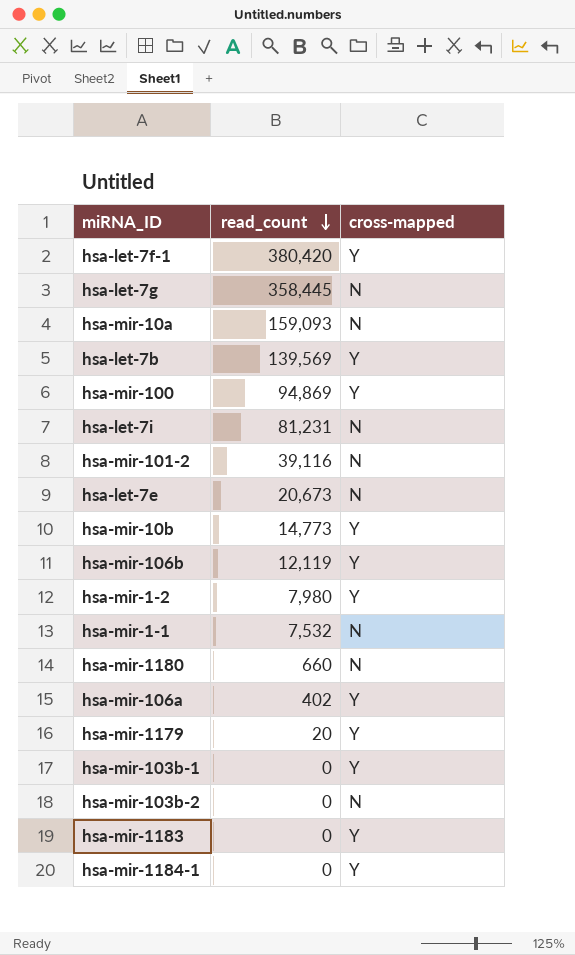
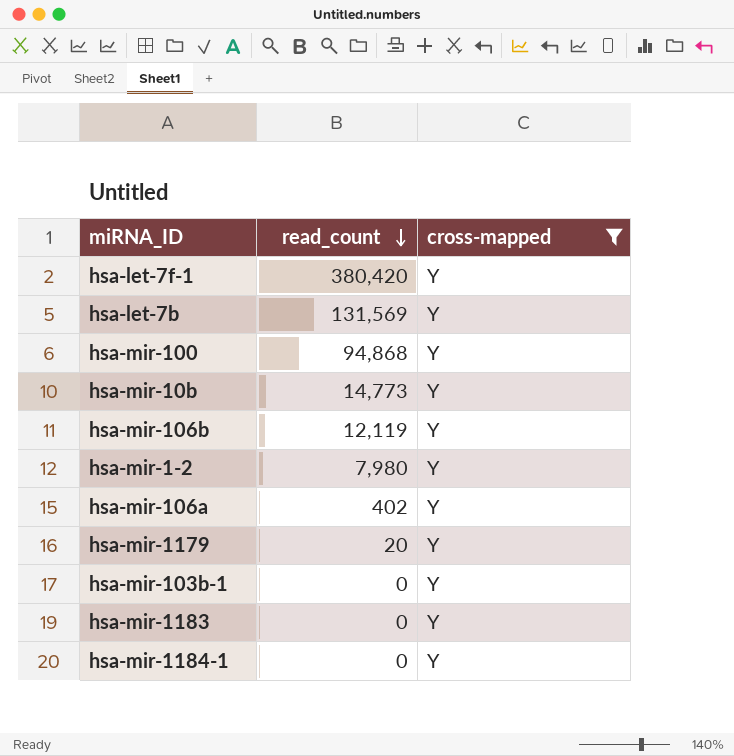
filter: none -> cross-mapped = Y
hsa-let-7b | read_count: 139,569 -> 131,569
hsa-mir-100 | read_count: 94,869 -> 94,868

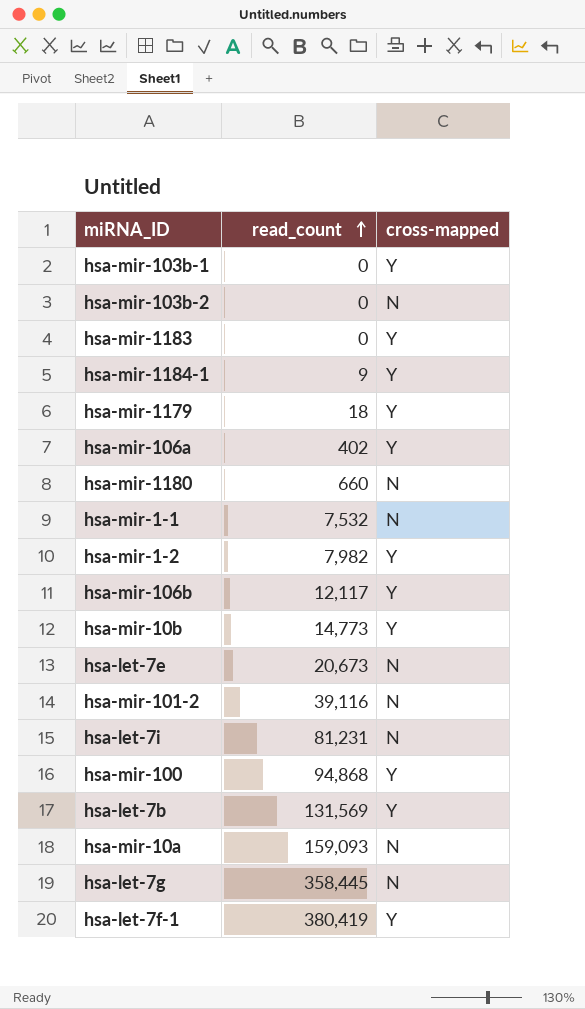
filter: cross-mapped = Y -> none
row order: read_count descending -> read_count ascending
hsa-mir-1184-1 | read_count: 0 -> 9
hsa-mir-1179 | read_count: 20 -> 18
hsa-mir-1-2 | read_count: 7,980 -> 7,982
hsa-mir-106b | read_count: 12,119 -> 12,117
hsa-let-7f-1 | read_count: 380,420 -> 380,419

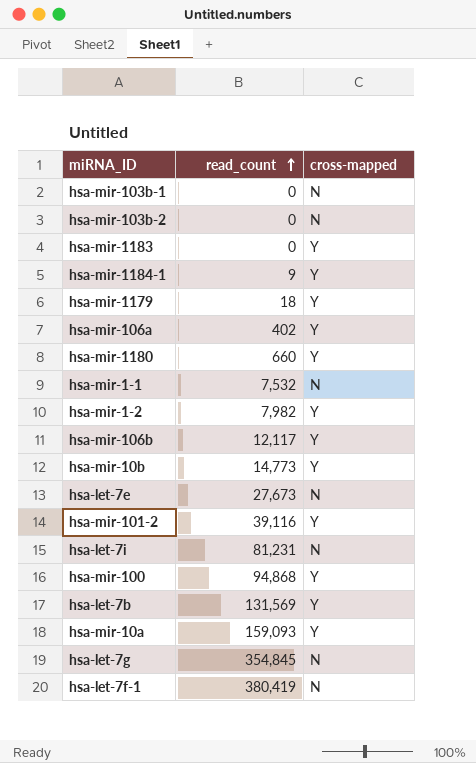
hsa-mir-103b-1 | cross-mapped: Y -> N
hsa-mir-1180 | cross-mapped: N -> Y
hsa-let-7e | read_count: 20,673 -> 27,673
hsa-mir-101-2 | cross-mapped: N -> Y
hsa-mir-10a | cross-mapped: N -> Y
hsa-let-7g | read_count: 358,445 -> 354,845
hsa-let-7f-1 | cross-mapped: Y -> N

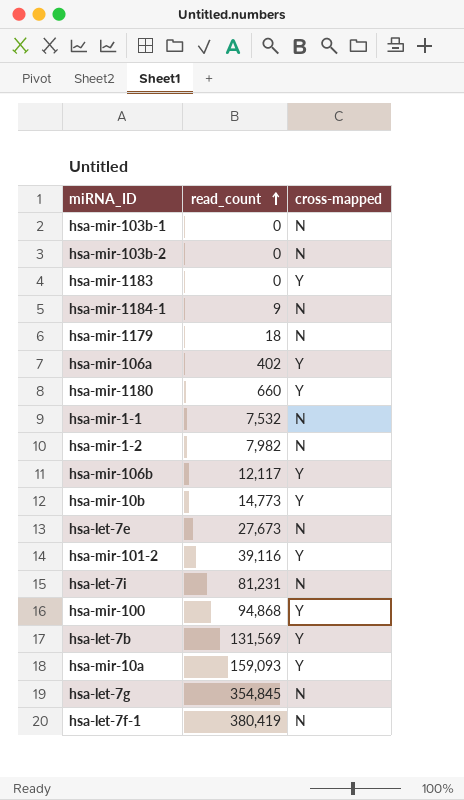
hsa-mir-1184-1 | cross-mapped: Y -> N
hsa-mir-1179 | cross-mapped: Y -> N
hsa-mir-1-2 | cross-mapped: Y -> N

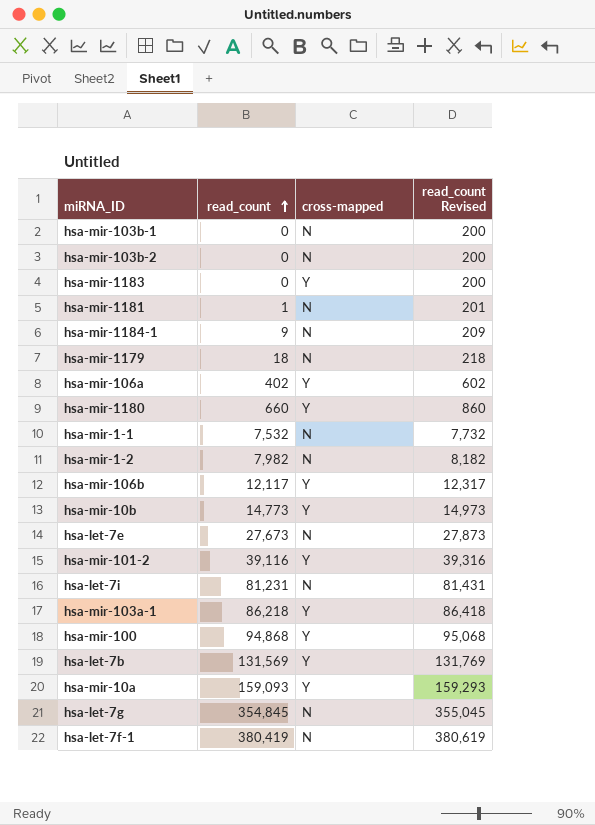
column read_count Revised | formula: none -> [read_count] + 200
row hsa-mir-1181: none -> 1 | N | 201
row hsa-mir-103a-1: none -> 86,218 | Y | 86,418

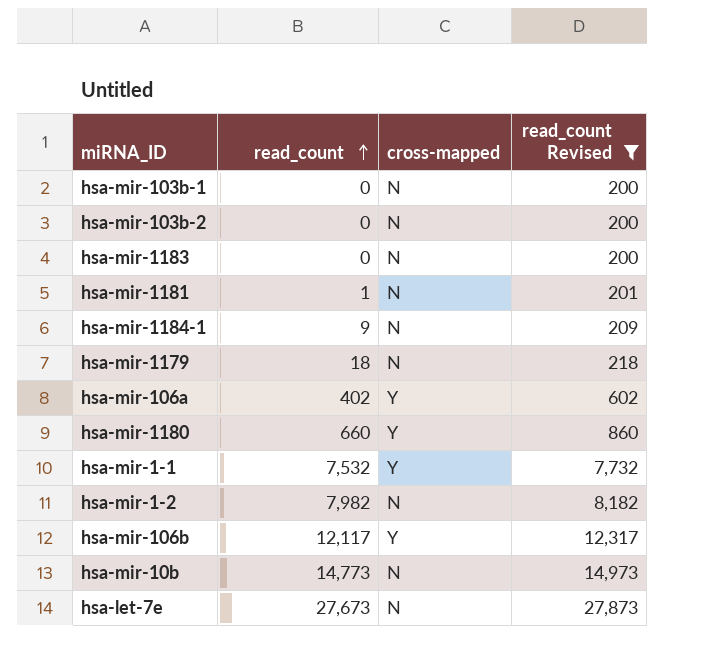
filter: none -> read_count Revised <= 27,873
hsa-mir-1183 | cross-mapped: Y -> N
hsa-mir-1-1 | cross-mapped: N -> Y
hsa-mir-10b | cross-mapped: Y -> N

